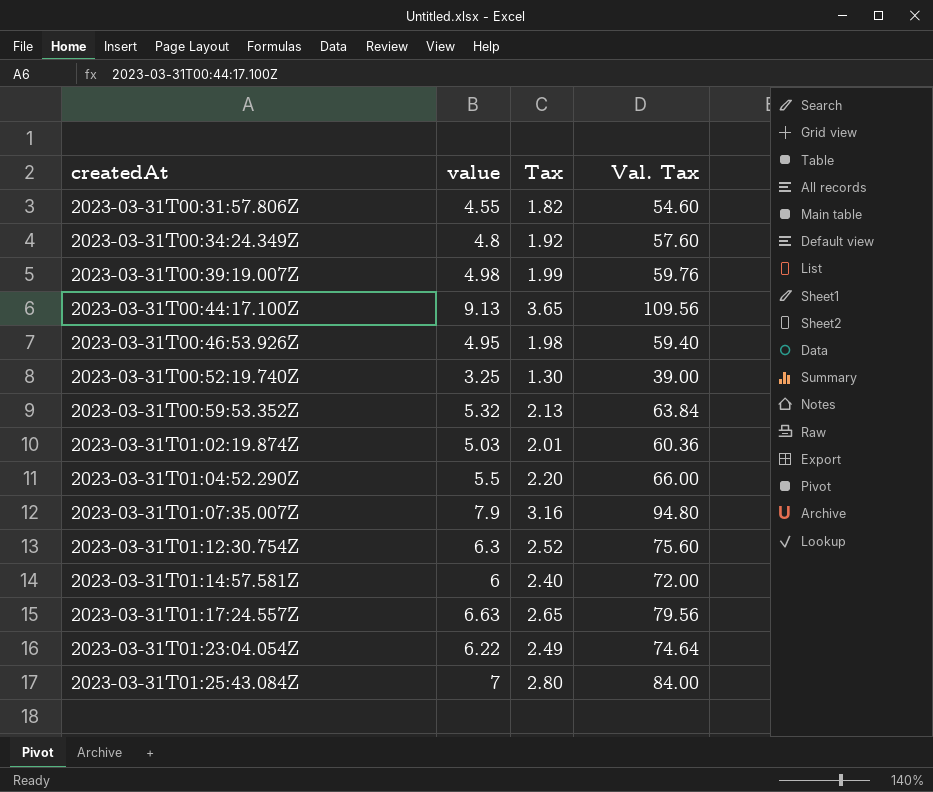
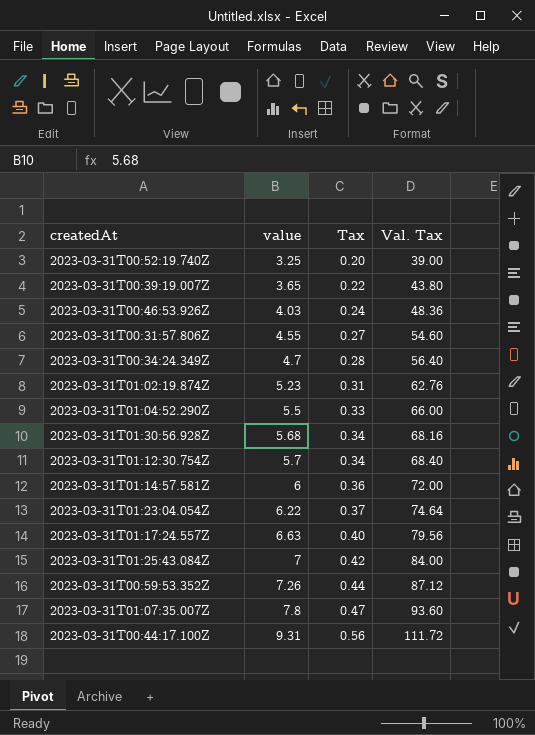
row order: createdAt ascending -> value ascending
column Tax | formula: [value] * 0.4 -> [value] * 0.06
2023-03-31T00:39:19.007Z | value: 4.98 -> 3.65
2023-03-31T00:39:19.007Z | Val. Tax: 59.76 -> 43.80
2023-03-31T00:46:53.926Z | value: 4.95 -> 4.03
2023-03-31T00:46:53.926Z | Val. Tax: 59.40 -> 48.36
2023-03-31T00:34:24.349Z | value: 4.8 -> 4.7
2023-03-31T00:34:24.349Z | Val. Tax: 57.60 -> 56.40
2023-03-31T01:02:19.874Z | value: 5.03 -> 5.23
2023-03-31T01:02:19.874Z | Val. Tax: 60.36 -> 62.76
row 2023-03-31T01:30:56.928Z: none -> 5.68 | 0.34 | 68.16
2023-03-31T01:12:30.754Z | value: 6.3 -> 5.7
2023-03-31T01:12:30.754Z | Val. Tax: 75.60 -> 68.40
2023-03-31T00:59:53.352Z | value: 5.32 -> 7.26
2023-03-31T00:59:53.352Z | Val. Tax: 63.84 -> 87.12
2023-03-31T01:07:35.007Z | value: 7.9 -> 7.8
2023-03-31T01:07:35.007Z | Val. Tax: 94.80 -> 93.60
2023-03-31T00:44:17.100Z | value: 9.13 -> 9.31
2023-03-31T00:44:17.100Z | Val. Tax: 109.56 -> 111.72

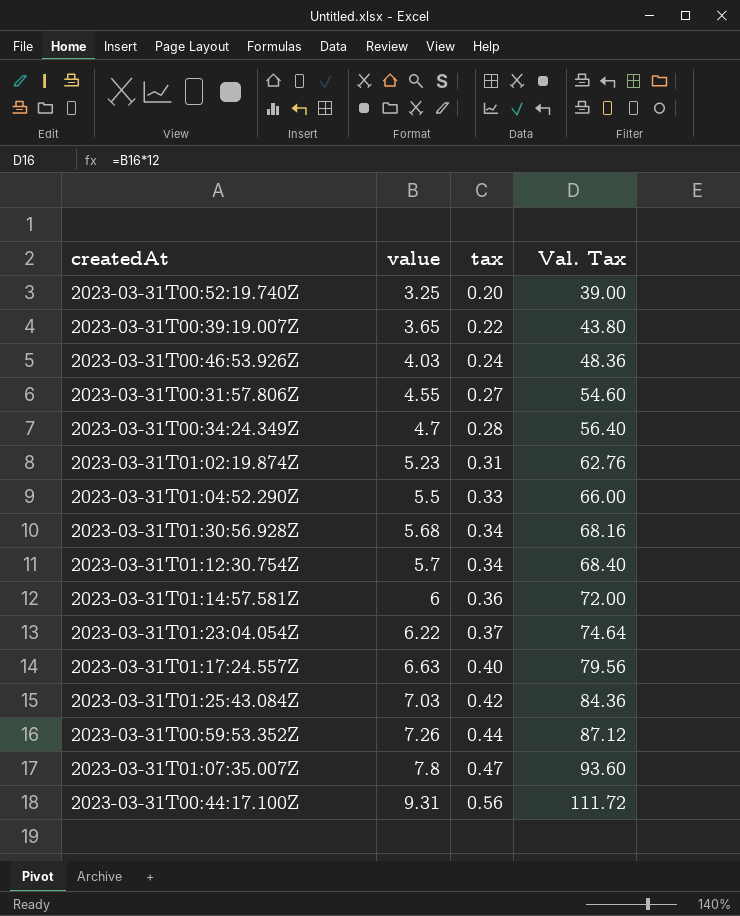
column name: Tax -> tax
2023-03-31T01:25:43.084Z | value: 7 -> 7.03
2023-03-31T01:25:43.084Z | Val. Tax: 84.00 -> 84.36

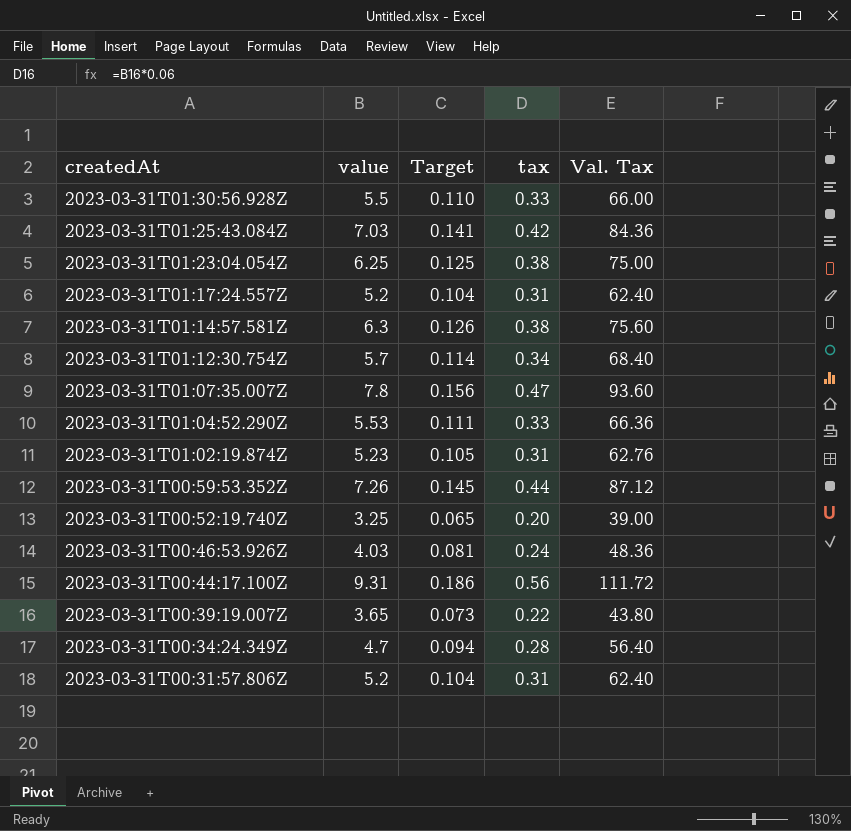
row order: value ascending -> createdAt descending
column Target | formula: none -> [value] * 0.02
2023-03-31T01:30:56.928Z | value: 5.68 -> 5.5
2023-03-31T01:30:56.928Z | tax: 0.34 -> 0.33
2023-03-31T01:30:56.928Z | Val. Tax: 68.16 -> 66.00
2023-03-31T01:23:04.054Z | value: 6.22 -> 6.25
2023-03-31T01:23:04.054Z | tax: 0.37 -> 0.38
2023-03-31T01:23:04.054Z | Val. Tax: 74.64 -> 75.00
2023-03-31T01:17:24.557Z | value: 6.63 -> 5.2
2023-03-31T01:17:24.557Z | tax: 0.40 -> 0.31
2023-03-31T01:17:24.557Z | Val. Tax: 79.56 -> 62.40
2023-03-31T01:14:57.581Z | value: 6 -> 6.3
2023-03-31T01:14:57.581Z | tax: 0.36 -> 0.38
2023-03-31T01:14:57.581Z | Val. Tax: 72.00 -> 75.60
2023-03-31T01:04:52.290Z | value: 5.5 -> 5.53
2023-03-31T01:04:52.290Z | Val. Tax: 66.00 -> 66.36
2023-03-31T00:31:57.806Z | value: 4.55 -> 5.2
2023-03-31T00:31:57.806Z | tax: 0.27 -> 0.31
2023-03-31T00:31:57.806Z | Val. Tax: 54.60 -> 62.40

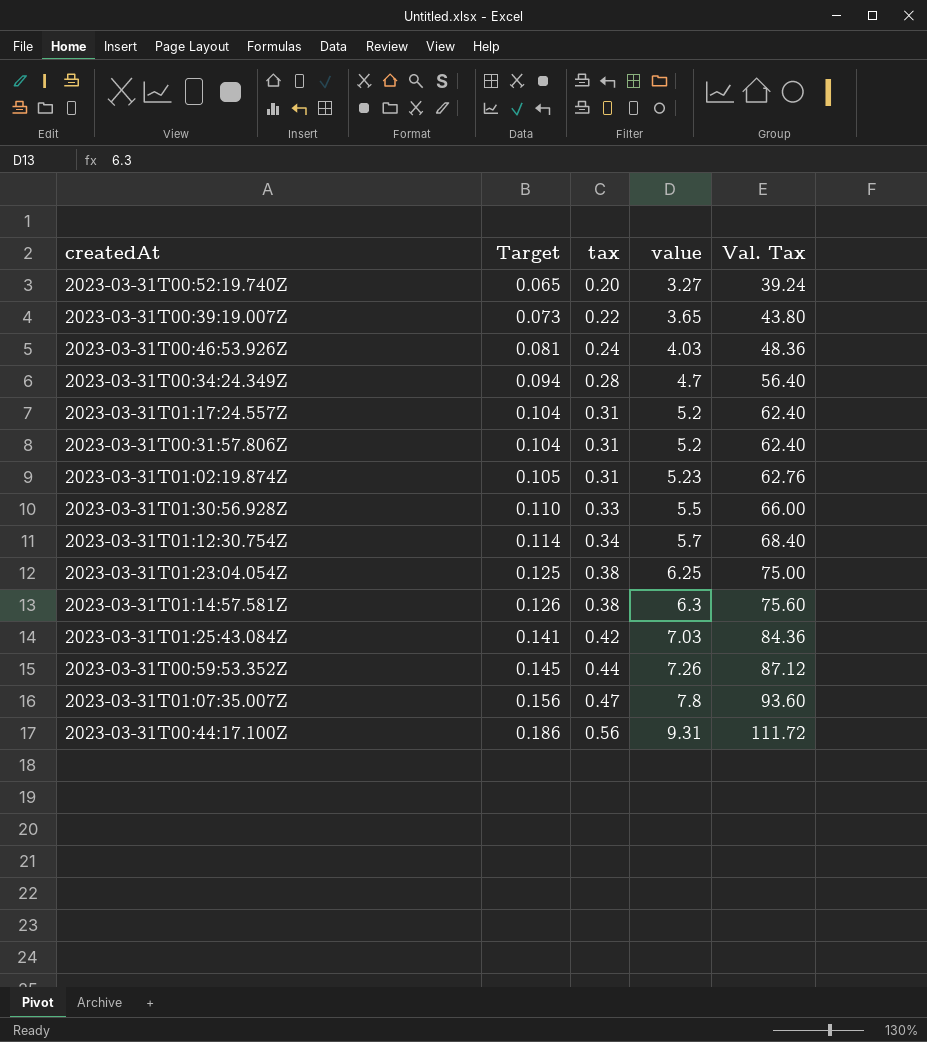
row order: createdAt descending -> Target ascending
column value | position: 2 -> 4
row 2023-03-31T01:04:52.290Z: 5.53 | 0.111 | 0.33 | 66.36 -> none
2023-03-31T00:52:19.740Z | value: 3.25 -> 3.27
2023-03-31T00:52:19.740Z | Val. Tax: 39.00 -> 39.24

